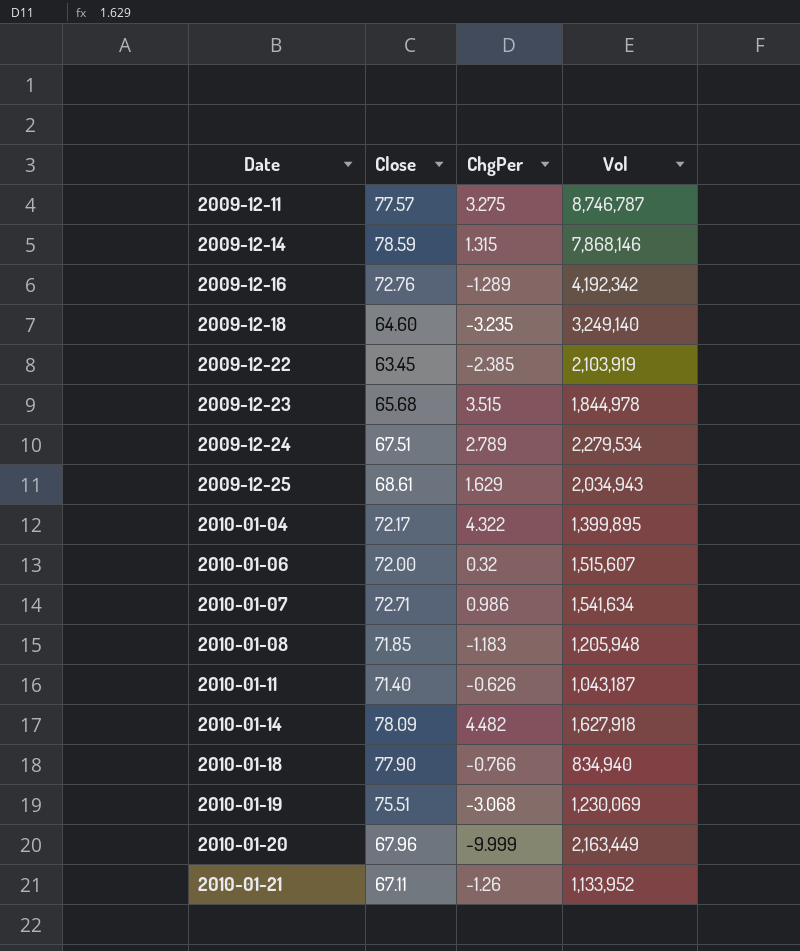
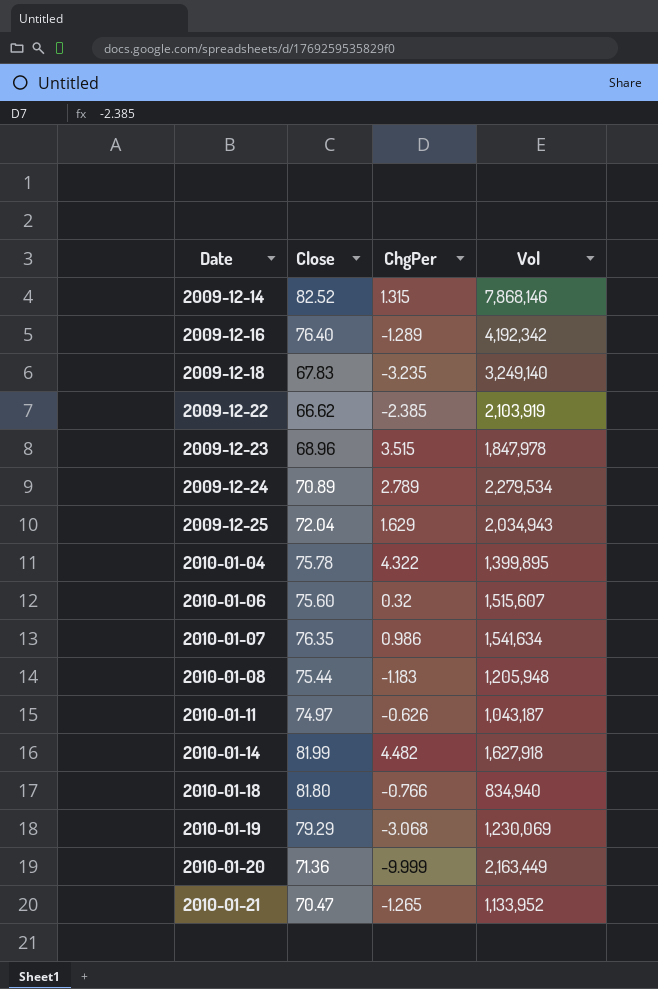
row 2009-12-11: 77.57 | 3.275 | 8,746,787 -> none
2009-12-14 | Close: 78.59 -> 82.52
2009-12-16 | Close: 72.76 -> 76.40
2009-12-18 | Close: 64.60 -> 67.83
2009-12-22 | Close: 63.45 -> 66.62
2009-12-23 | Close: 65.68 -> 68.96
2009-12-23 | Vol: 1,844,978 -> 1,847,978
2009-12-24 | Close: 67.51 -> 70.89
2009-12-25 | Close: 68.61 -> 72.04
2010-01-04 | Close: 72.17 -> 75.78
2010-01-06 | Close: 72.00 -> 75.60
2010-01-07 | Close: 72.71 -> 76.35
2010-01-08 | Close: 71.85 -> 75.44
2010-01-11 | Close: 71.40 -> 74.97
2010-01-14 | Close: 78.09 -> 81.99
2010-01-18 | Close: 77.90 -> 81.80
2010-01-19 | Close: 75.51 -> 79.29
2010-01-20 | Close: 67.96 -> 71.36
2010-01-21 | Close: 67.11 -> 70.47
2010-01-21 | ChgPer: -1.26 -> -1.265

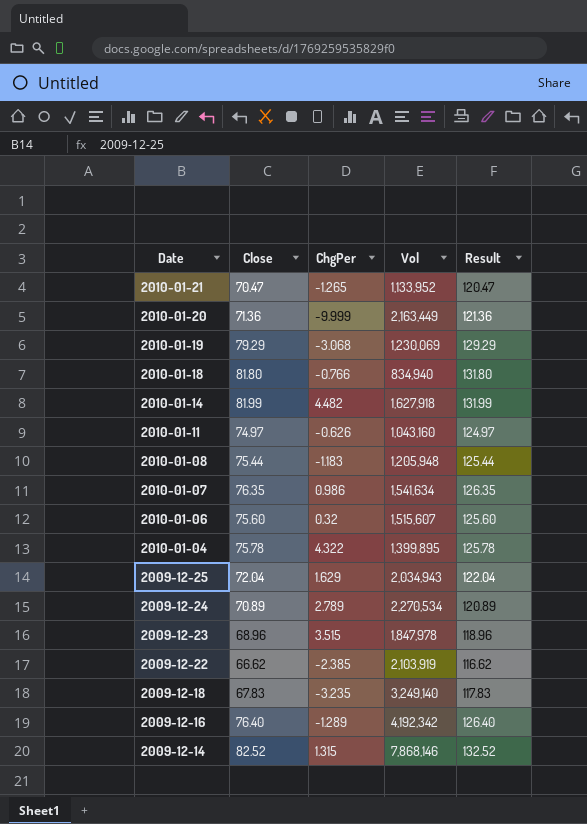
row order: Date ascending -> Date descending
column Result | formula: none -> [Close] + 50
2010-01-11 | Vol: 1,043,187 -> 1,043,160
2009-12-24 | Vol: 2,279,534 -> 2,270,534

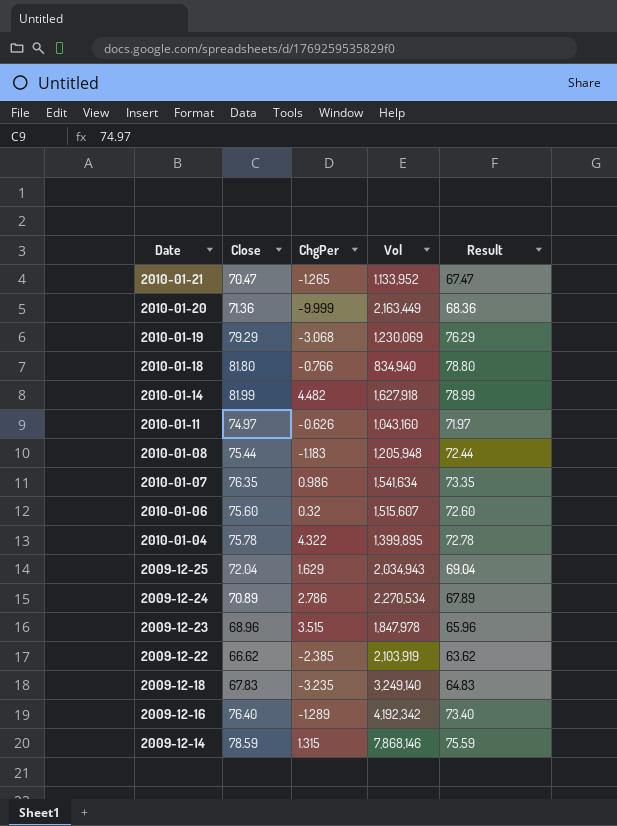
column Result | formula: [Close] + 50 -> [Close] - 3
2009-12-24 | ChgPer: 2.789 -> 2.786
2009-12-14 | Close: 82.52 -> 78.59

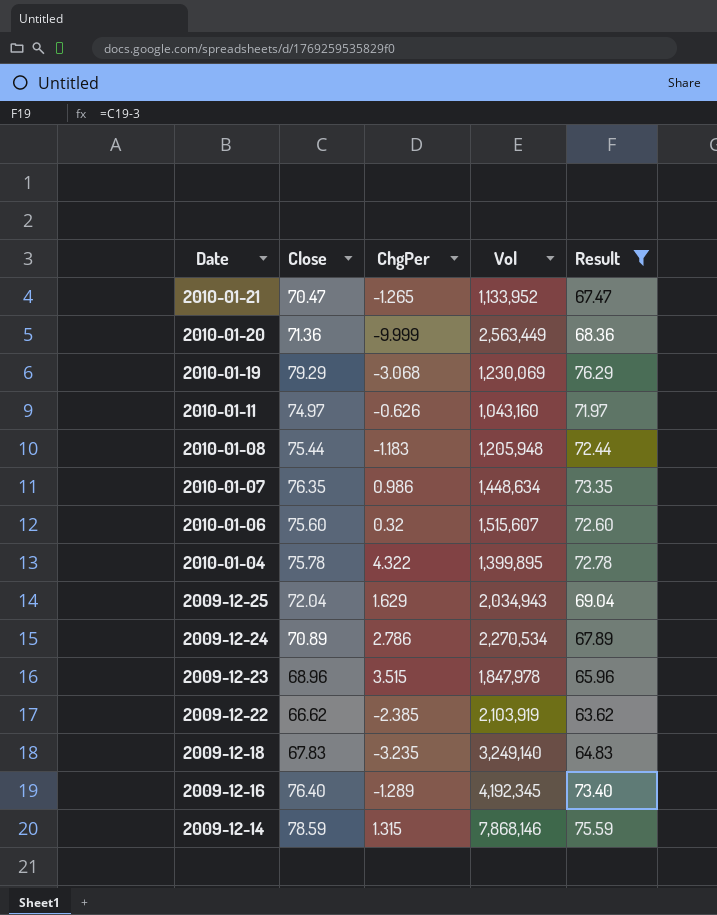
filter: none -> Result <= 76.29
2010-01-20 | Vol: 2,163,449 -> 2,563,449
2010-01-07 | Vol: 1,541,634 -> 1,448,634
2009-12-16 | Vol: 4,192,342 -> 4,192,345

